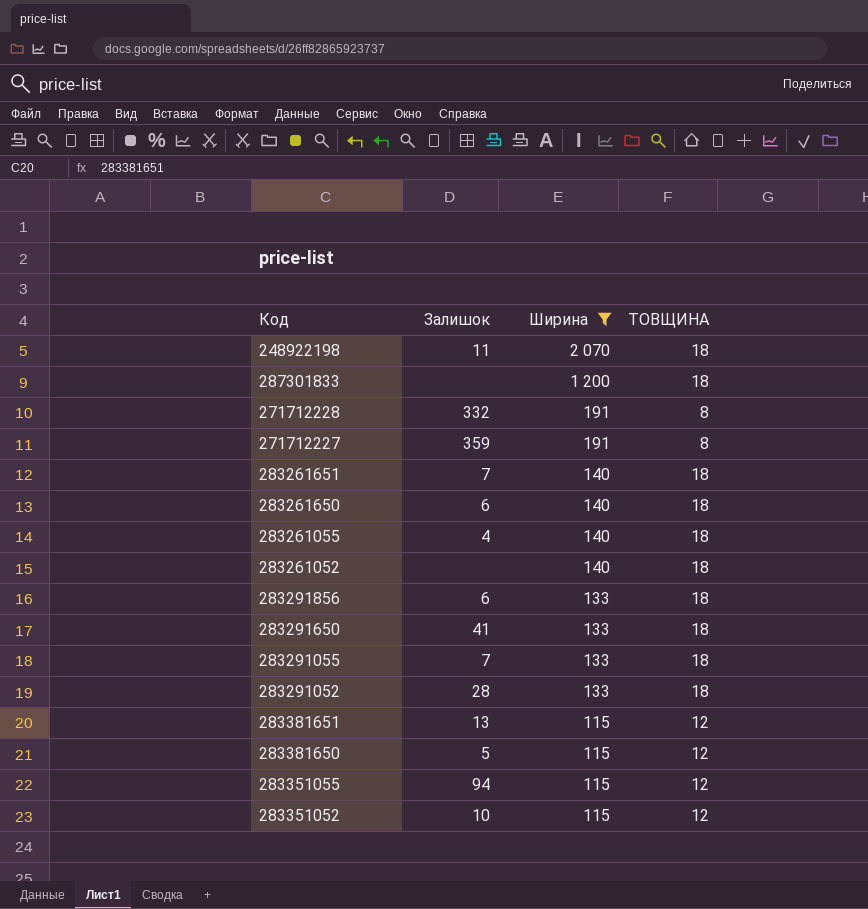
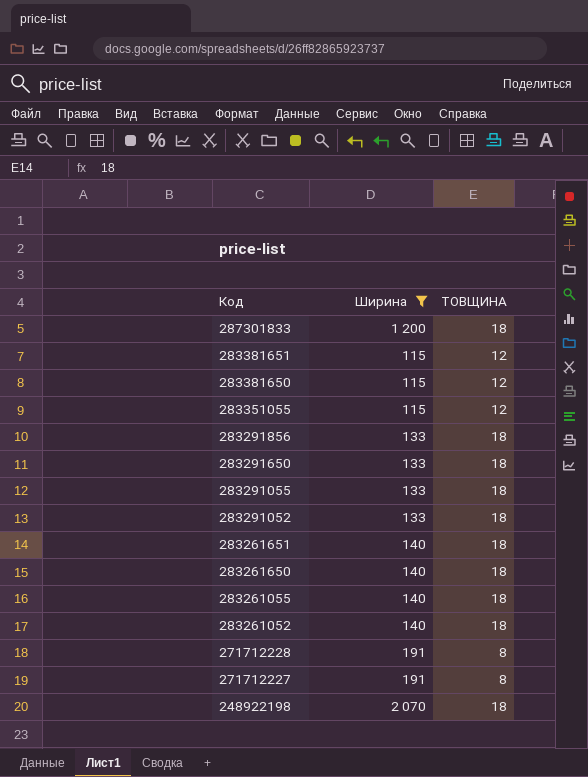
row order: Ширина descending -> Код descending
column Залишок | position: 2 -> none
row 283351052: 10 | 115 | 12 -> none

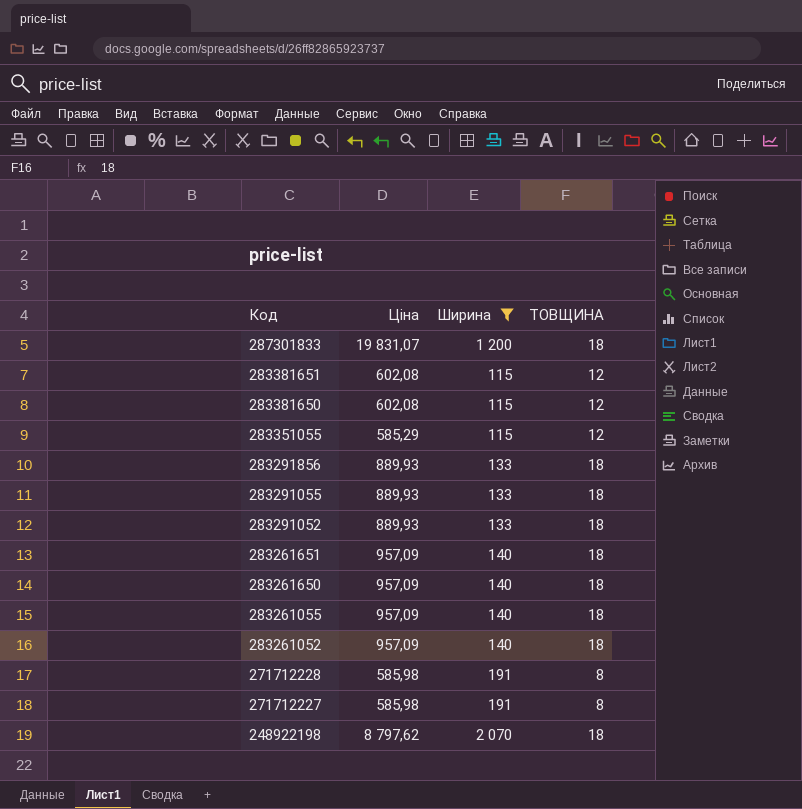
column Ціна | position: none -> 2
row 283291650: 133 | 18 -> none

